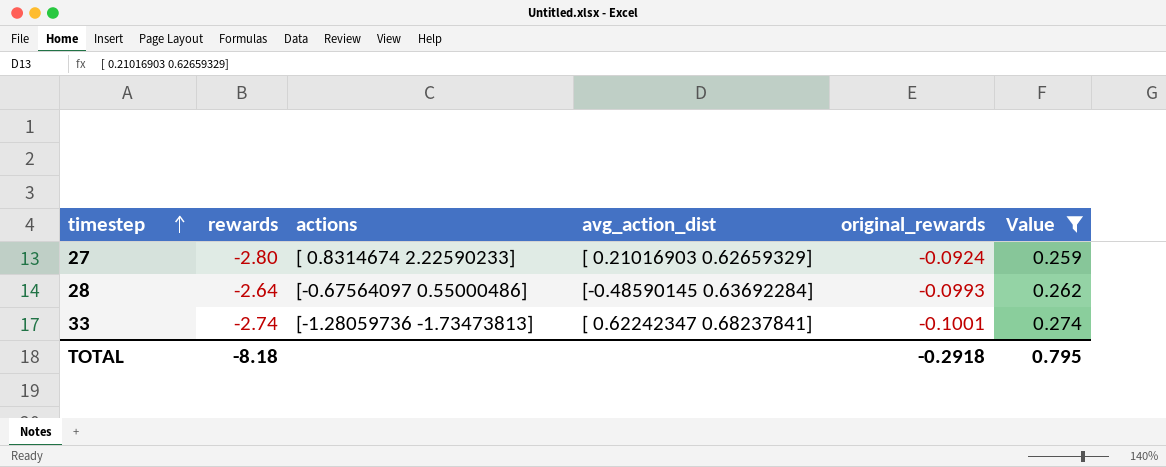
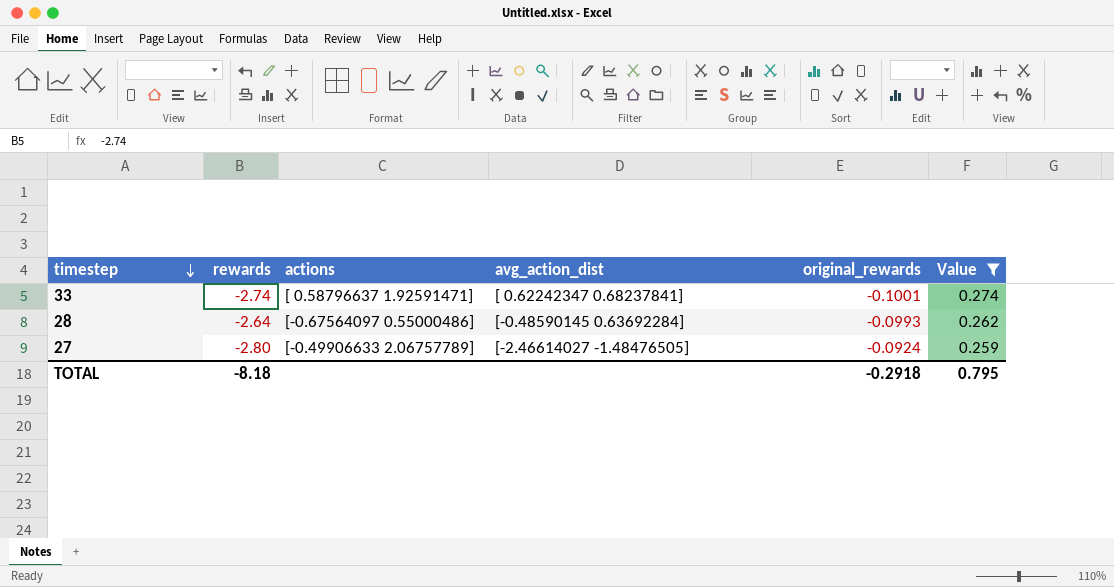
row order: timestep ascending -> timestep descending
33 | actions: [-1.28059736 -1.73473813] -> [ 0.58796637 1.92591471]
27 | actions: [ 0.8314674 2.22590233] -> [-0.49906633 2.06757789]
27 | avg_action_dist: [ 0.21016903 0.62659329] -> [-2.46614027 -1.48476505]

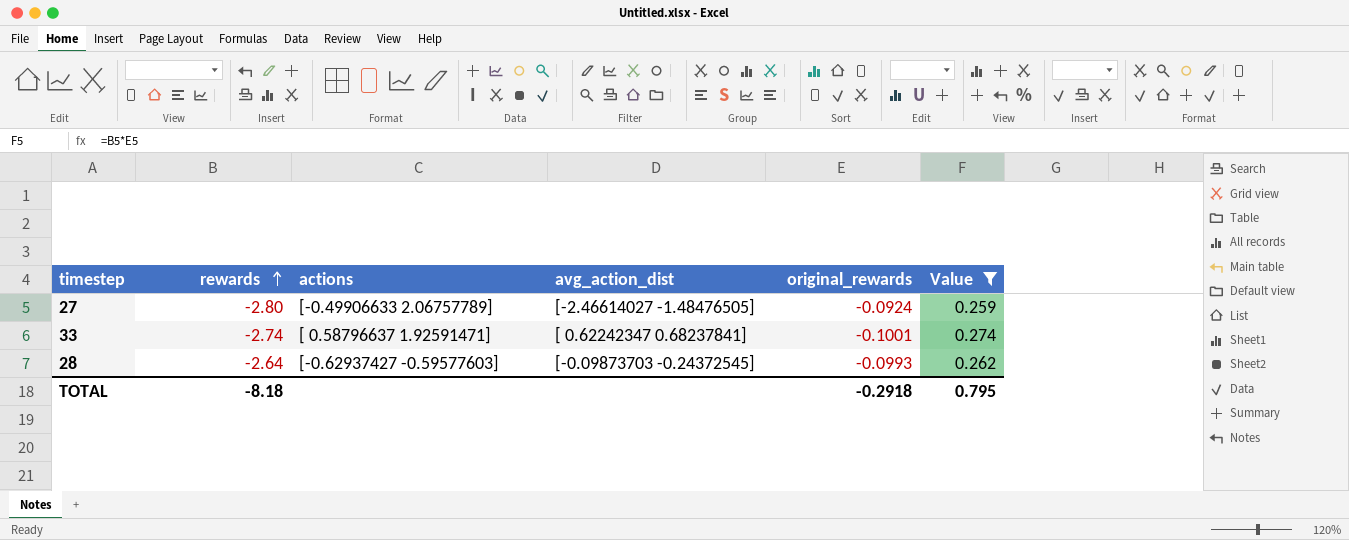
row order: timestep descending -> rewards ascending
28 | actions: [-0.67564097 0.55000486] -> [-0.62937427 -0.59577603]
28 | avg_action_dist: [-0.48590145 0.63692284] -> [-0.09873703 -0.24372545]

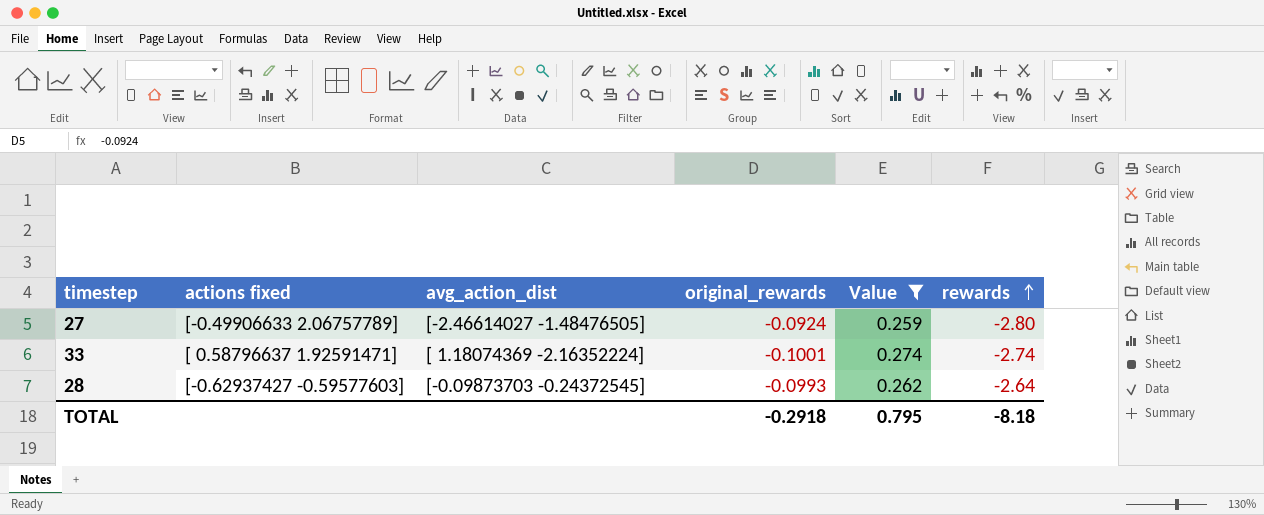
column name: actions -> actions fixed
column rewards | position: 2 -> 6
33 | avg_action_dist: [ 0.62242347 0.68237841] -> [ 1.18074369 -2.16352224]

